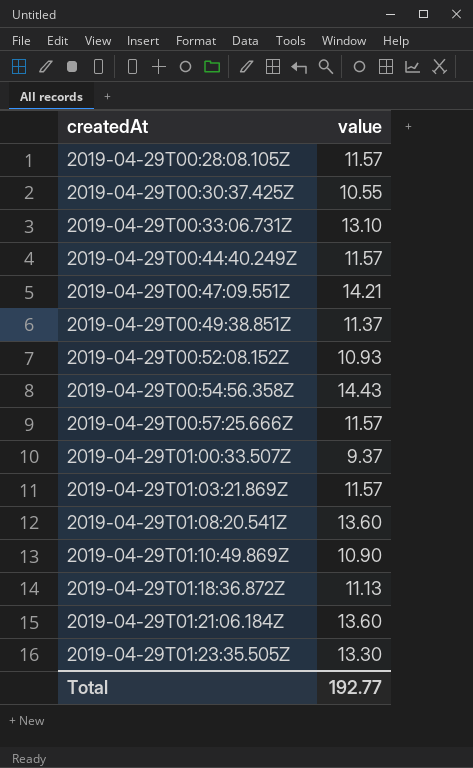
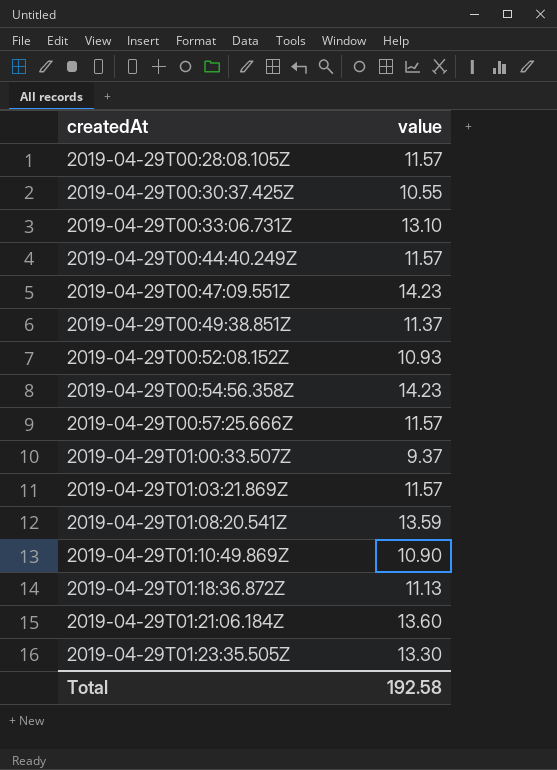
2019-04-29T00:47:09.551Z | value: 14.21 -> 14.23
2019-04-29T00:54:56.358Z | value: 14.43 -> 14.23
2019-04-29T01:08:20.541Z | value: 13.60 -> 13.59
Total | value: 192.77 -> 192.58

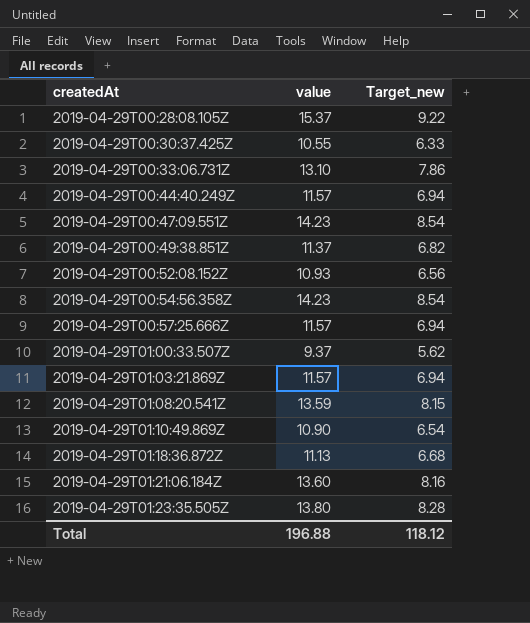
column Target_new | formula: none -> [value] * 0.6
2019-04-29T00:28:08.105Z | value: 11.57 -> 15.37
2019-04-29T01:23:35.505Z | value: 13.30 -> 13.80
Total | value: 192.58 -> 196.88

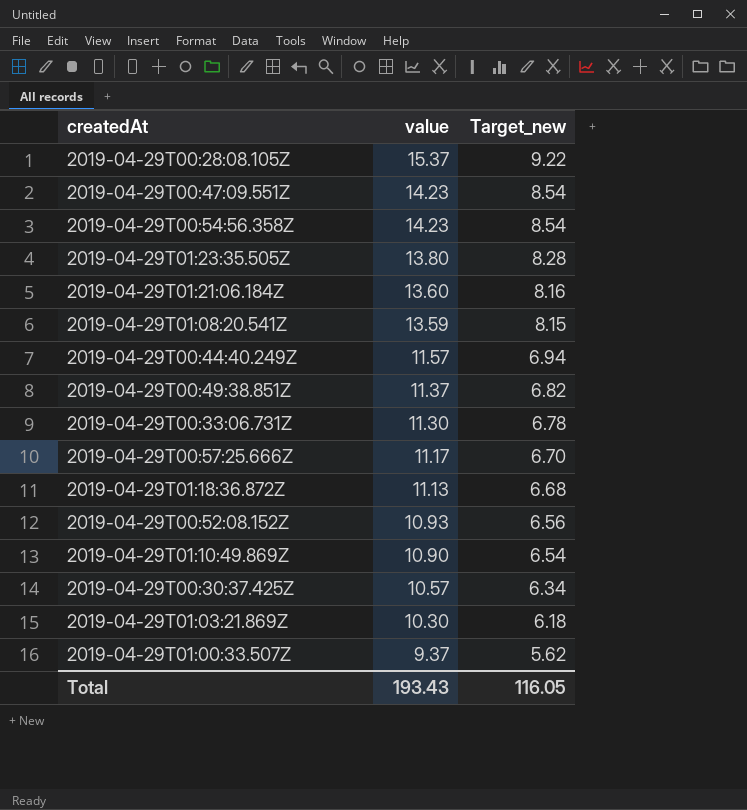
row order: createdAt ascending -> value descending
2019-04-29T00:33:06.731Z | value: 13.10 -> 11.30
2019-04-29T00:33:06.731Z | Target_new: 7.86 -> 6.78
2019-04-29T00:57:25.666Z | value: 11.57 -> 11.17
2019-04-29T00:57:25.666Z | Target_new: 6.94 -> 6.70
2019-04-29T00:30:37.425Z | value: 10.55 -> 10.57
2019-04-29T00:30:37.425Z | Target_new: 6.33 -> 6.34
2019-04-29T01:03:21.869Z | value: 11.57 -> 10.30
2019-04-29T01:03:21.869Z | Target_new: 6.94 -> 6.18
Total | value: 196.88 -> 193.43
Total | Target_new: 118.12 -> 116.05

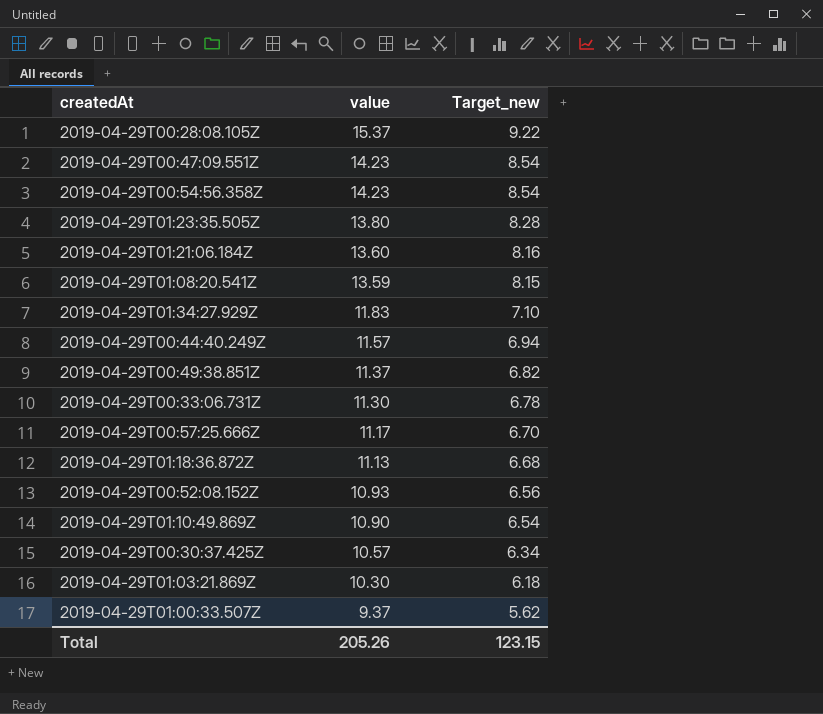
row 2019-04-29T01:34:27.929Z: none -> 11.83 | 7.10
Total | value: 193.43 -> 205.26
Total | Target_new: 116.05 -> 123.15

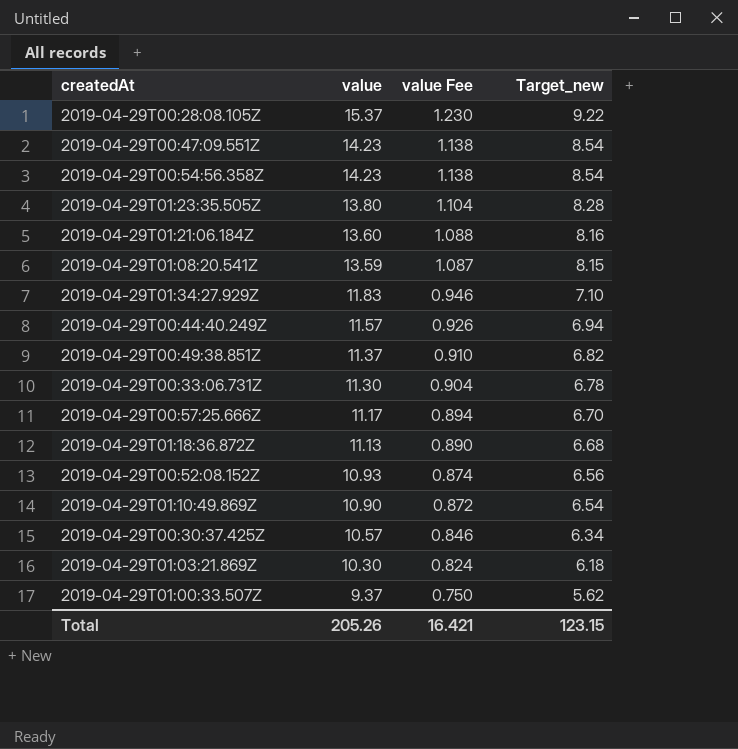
column value Fee | formula: none -> [value] * 0.08

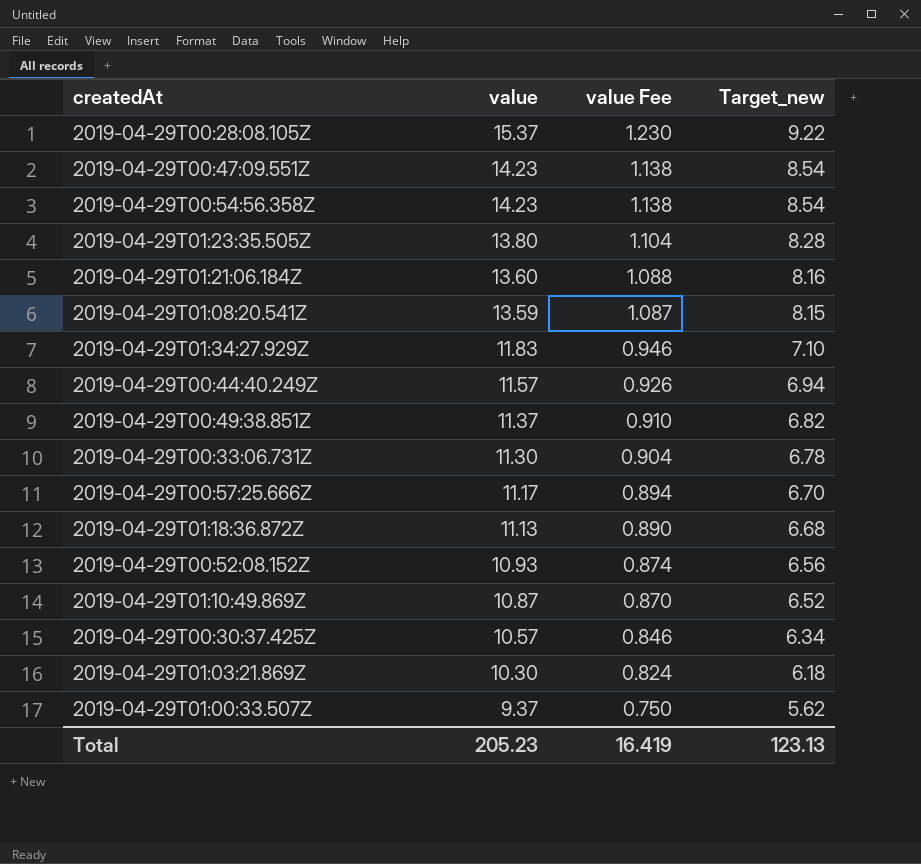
2019-04-29T01:10:49.869Z | value: 10.90 -> 10.87
2019-04-29T01:10:49.869Z | value Fee: 0.872 -> 0.870
2019-04-29T01:10:49.869Z | Target_new: 6.54 -> 6.52
Total | value: 205.26 -> 205.23
Total | value Fee: 16.421 -> 16.419
Total | Target_new: 123.15 -> 123.13

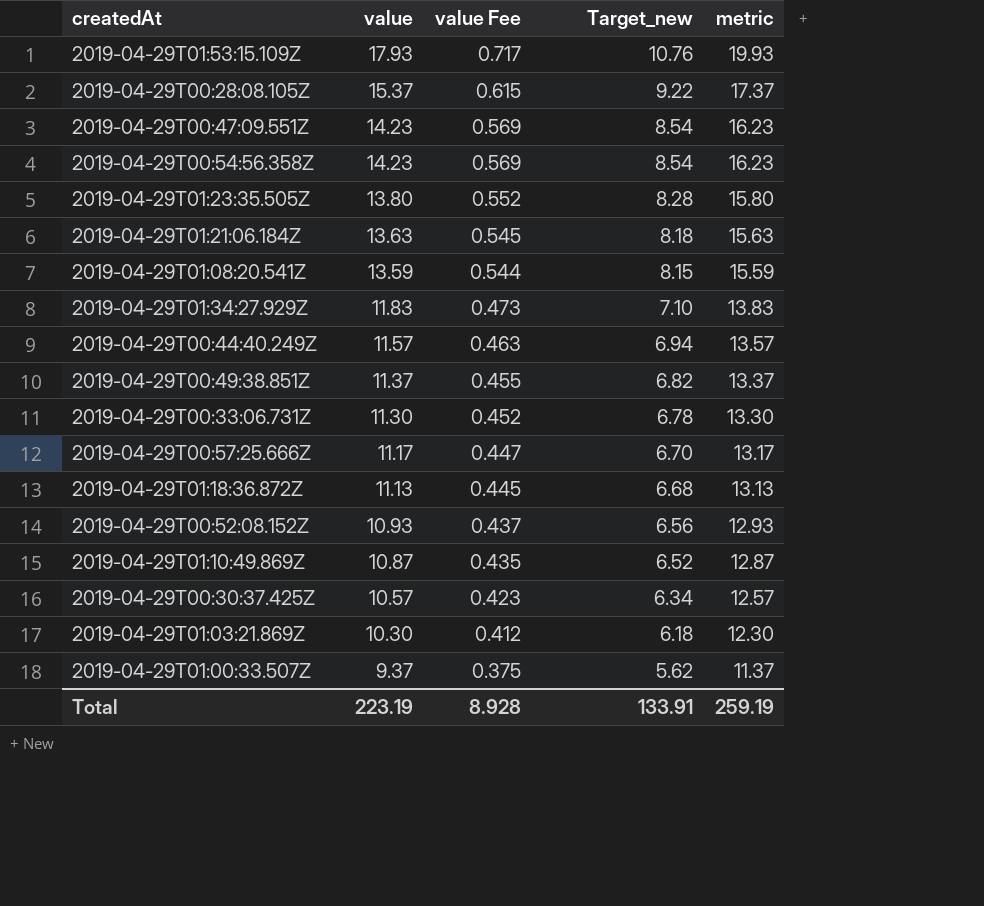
column value Fee | formula: [value] * 0.08 -> [value] * 0.04
column metric | formula: none -> [value] + 2
row 2019-04-29T01:53:15.109Z: none -> 17.93 | 0.717 | 10.76 | 19.93
2019-04-29T01:21:06.184Z | value: 13.60 -> 13.63
2019-04-29T01:21:06.184Z | Target_new: 8.16 -> 8.18
Total | value: 205.23 -> 223.19
Total | value Fee: 16.419 -> 8.928
Total | Target_new: 123.13 -> 133.91

